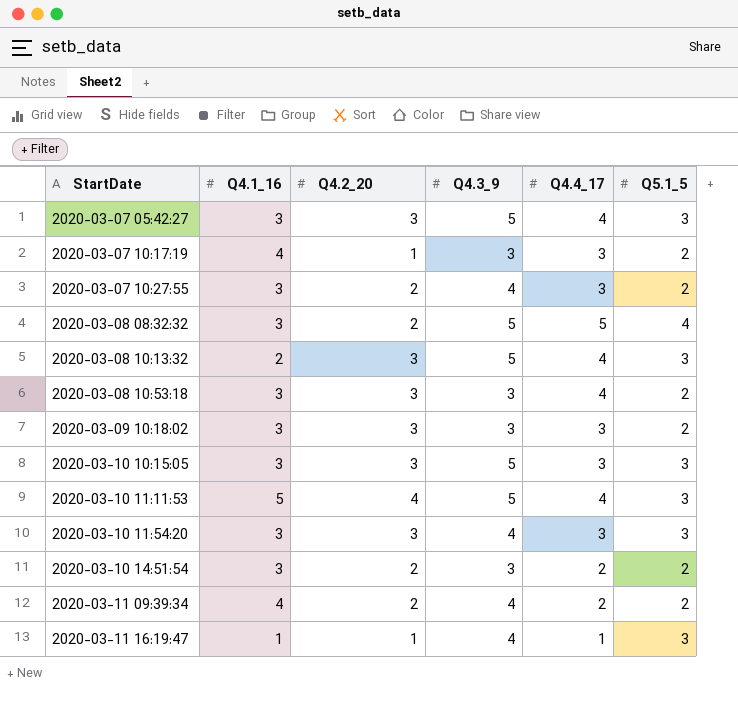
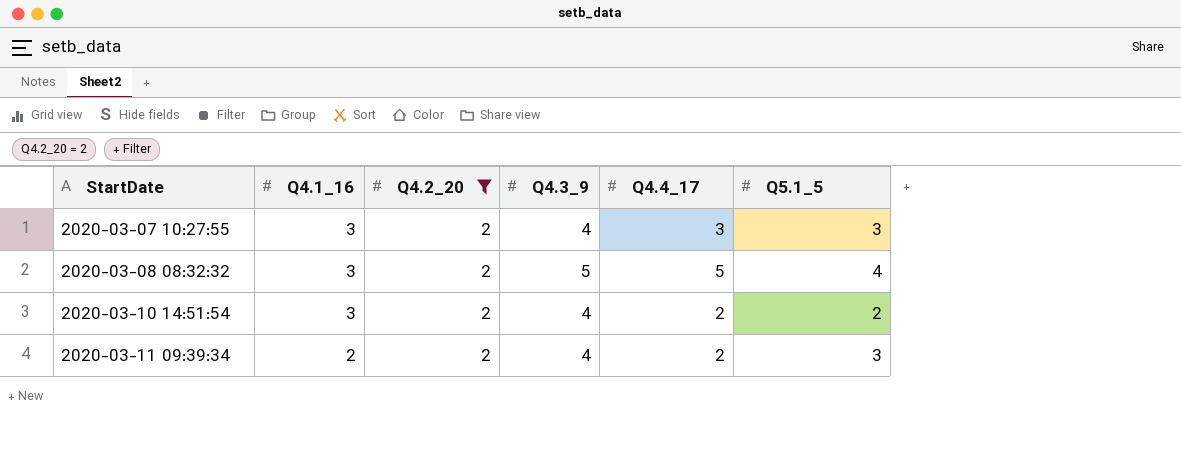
filter: none -> Q4.2_20 = 2
2020-03-07 10:27:55 | Q5.1_5: 2 -> 3
2020-03-10 14:51:54 | Q4.3_9: 3 -> 4
2020-03-11 09:39:34 | Q4.1_16: 4 -> 2
2020-03-11 09:39:34 | Q5.1_5: 2 -> 3

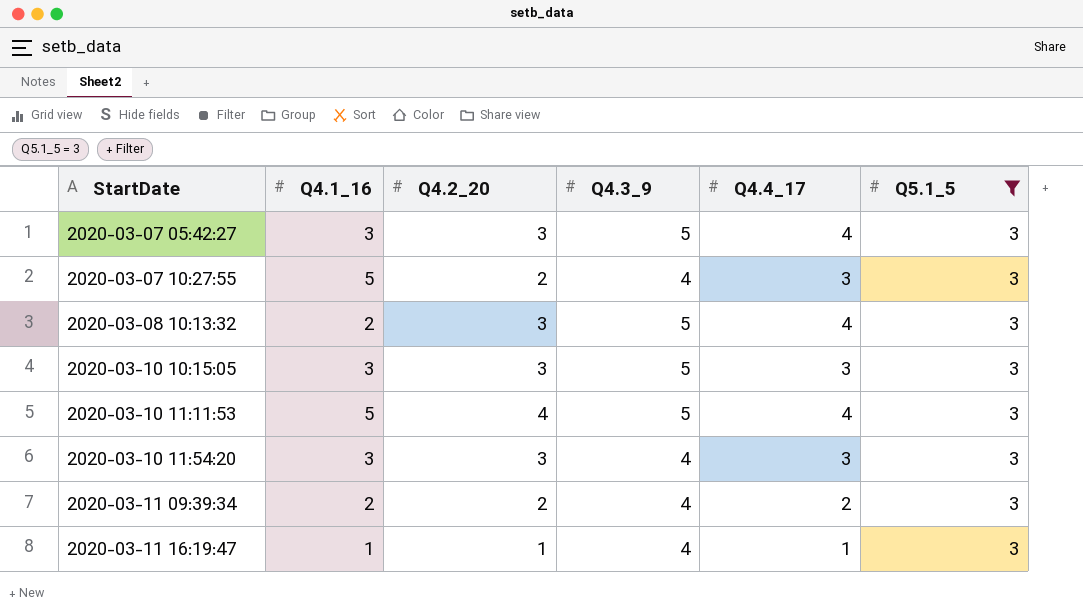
filter: Q4.2_20 = 2 -> Q5.1_5 = 3
2020-03-07 10:27:55 | Q4.1_16: 3 -> 5

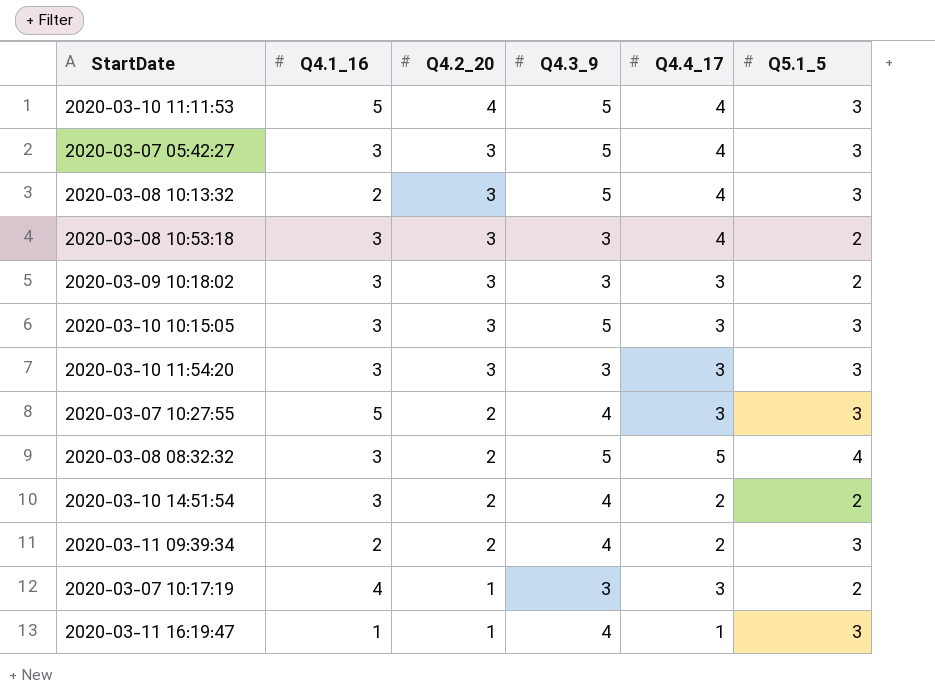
filter: Q5.1_5 = 3 -> none
row order: StartDate ascending -> Q4.2_20 descending
2020-03-10 11:54:20 | Q4.3_9: 4 -> 3

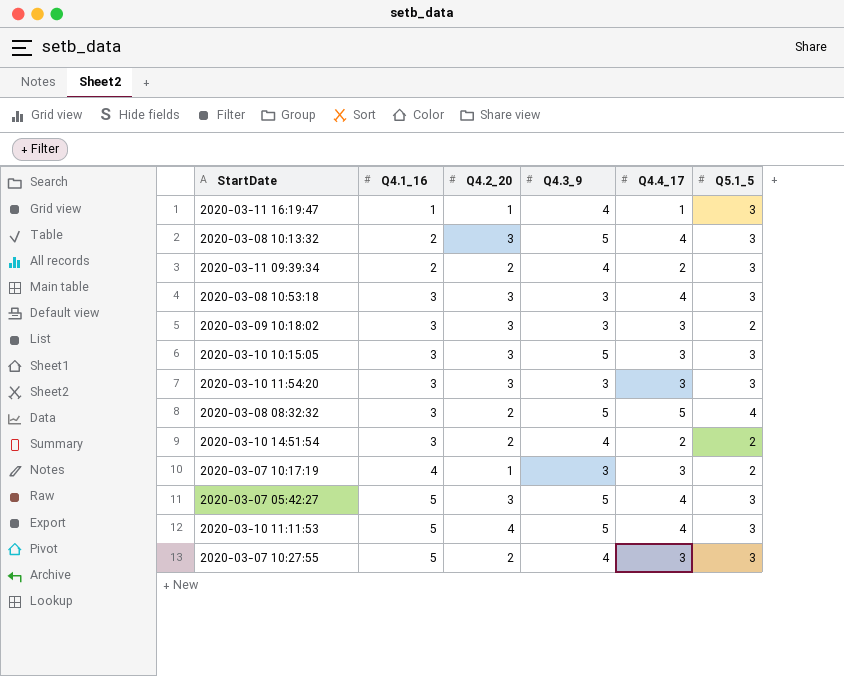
row order: Q4.2_20 descending -> Q4.1_16 ascending
2020-03-08 10:53:18 | Q5.1_5: 2 -> 3
2020-03-07 05:42:27 | Q4.1_16: 3 -> 5

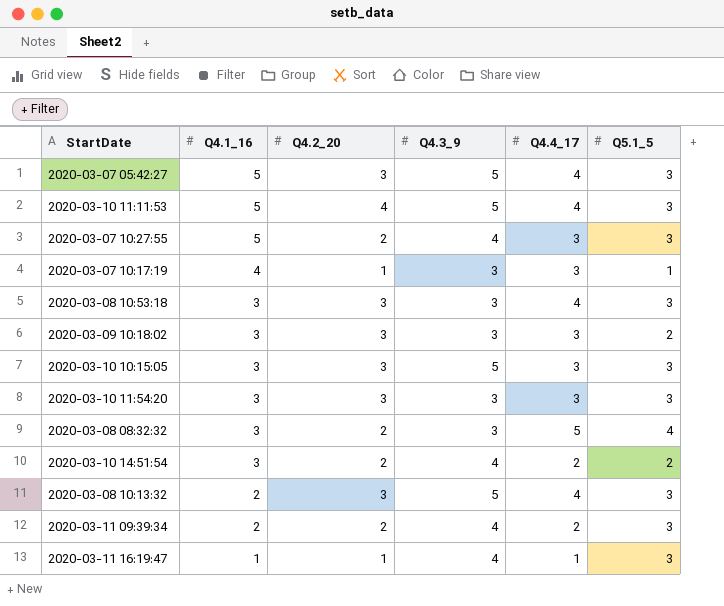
row order: Q4.1_16 ascending -> Q4.1_16 descending
2020-03-07 10:17:19 | Q5.1_5: 2 -> 1
2020-03-08 08:32:32 | Q4.3_9: 5 -> 3

